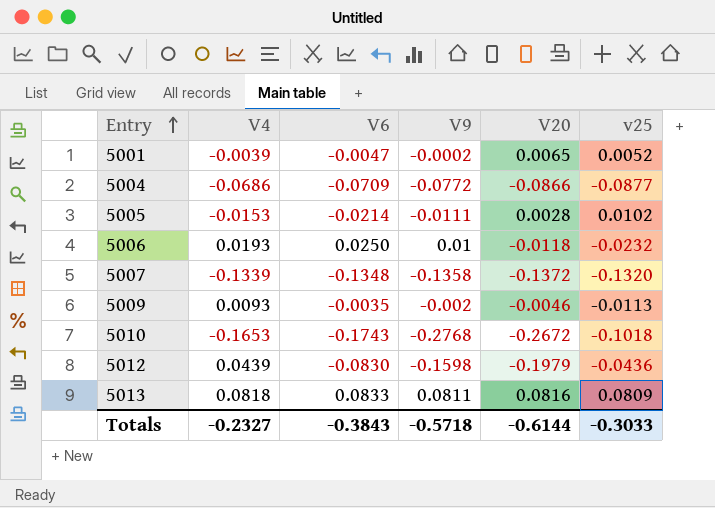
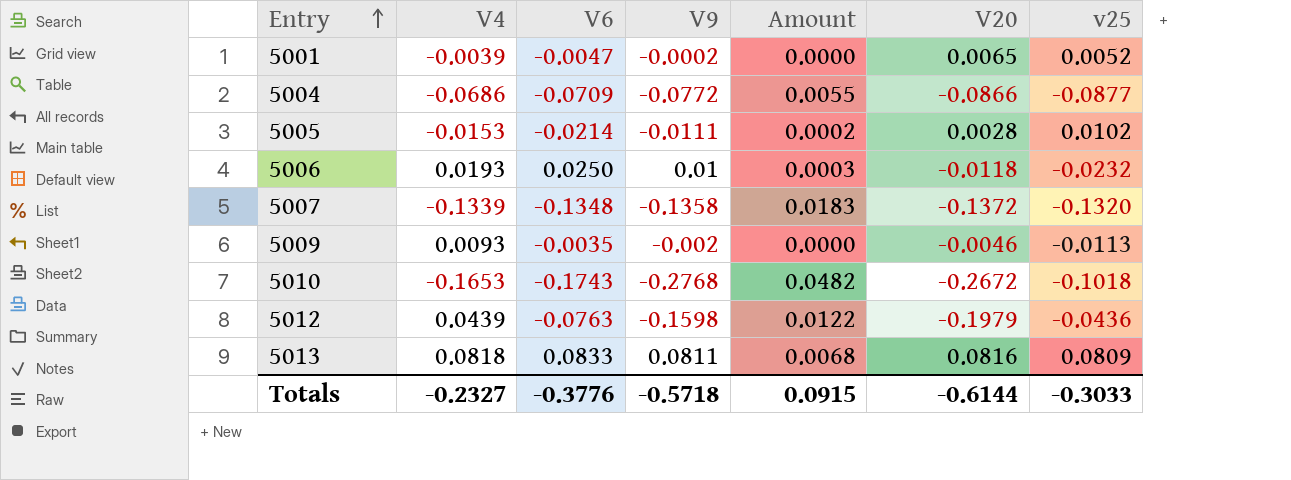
column Amount | formula: none -> [V6] * [V9]
5012 | V6: -0.0830 -> -0.0763
Totals | V6: -0.3843 -> -0.3776

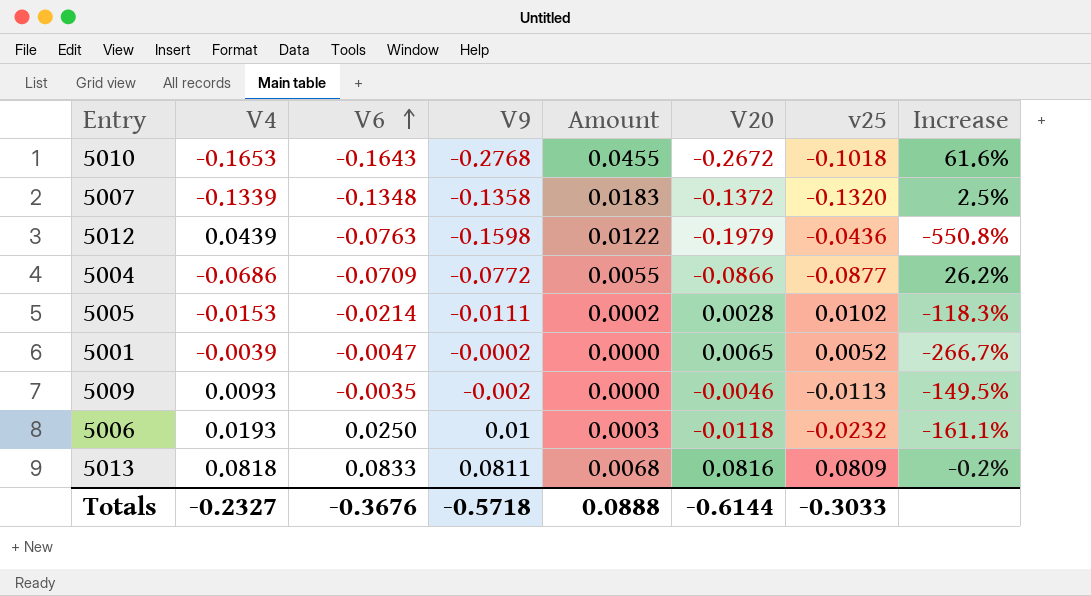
row order: Entry ascending -> V6 ascending
column Increase | formula: none -> ([V20] - [V4]) / [V4]
5010 | V6: -0.1743 -> -0.1643
5010 | Amount: 0.0482 -> 0.0455
Totals | V6: -0.3776 -> -0.3676
Totals | Amount: 0.0915 -> 0.0888

